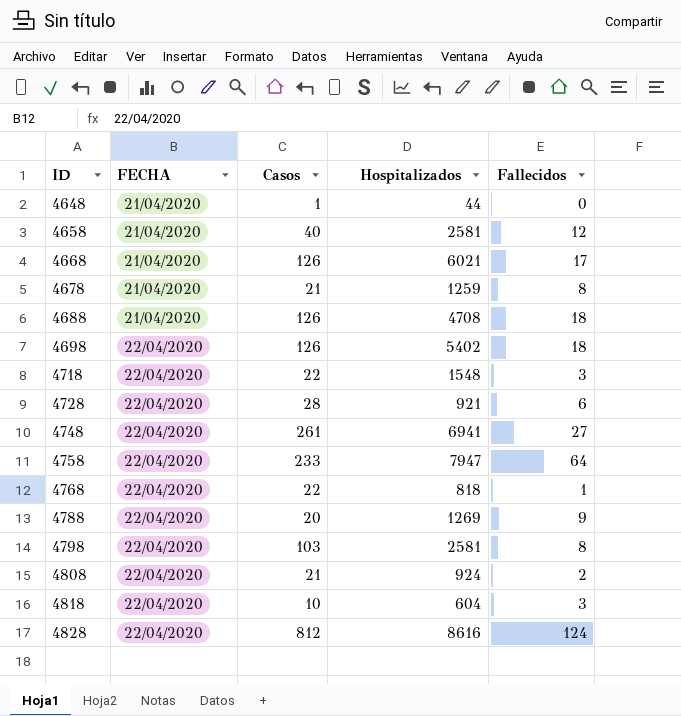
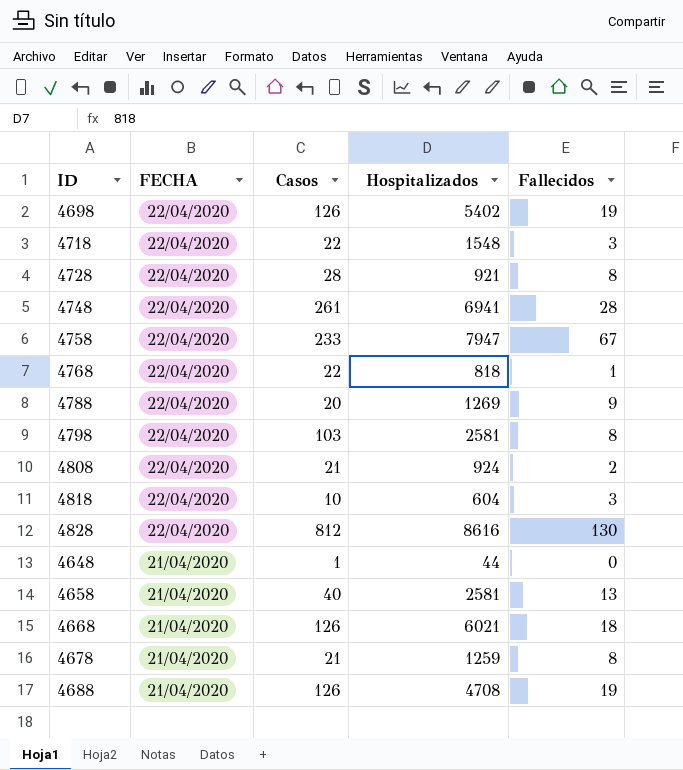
row order: ID ascending -> FECHA descending
4698 | Fallecidos: 18 -> 19
4728 | Fallecidos: 6 -> 8
4748 | Fallecidos: 27 -> 28
4758 | Fallecidos: 64 -> 67
4828 | Fallecidos: 124 -> 130
4658 | Fallecidos: 12 -> 13
4668 | Fallecidos: 17 -> 18
4688 | Fallecidos: 18 -> 19

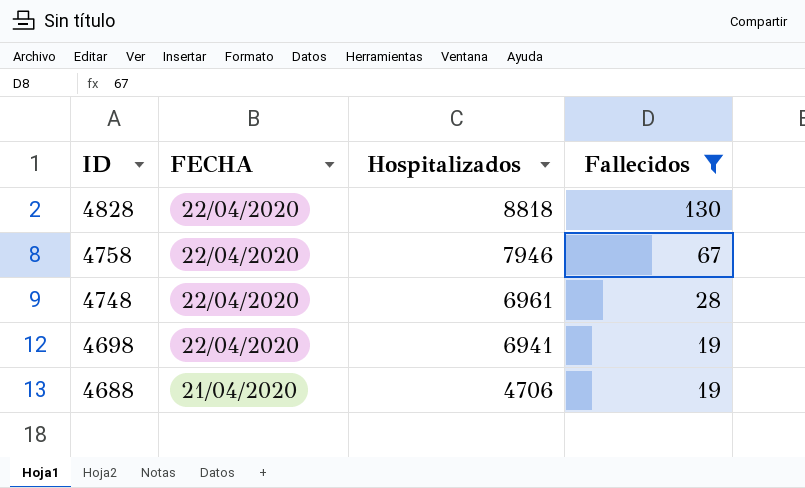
filter: none -> Fallecidos >= 19
row order: FECHA descending -> ID descending
column Casos | position: 3 -> none
4828 | Hospitalizados: 8616 -> 8818
4758 | Hospitalizados: 7947 -> 7946
4748 | Hospitalizados: 6941 -> 6961
4698 | Hospitalizados: 5402 -> 6941
4688 | Hospitalizados: 4708 -> 4706

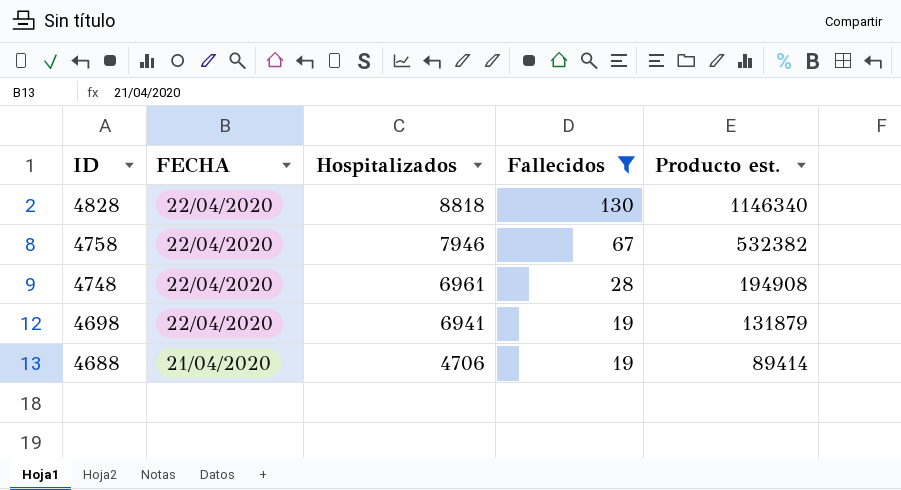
column Producto est. | formula: none -> [Hospitalizados] * [Fallecidos]

